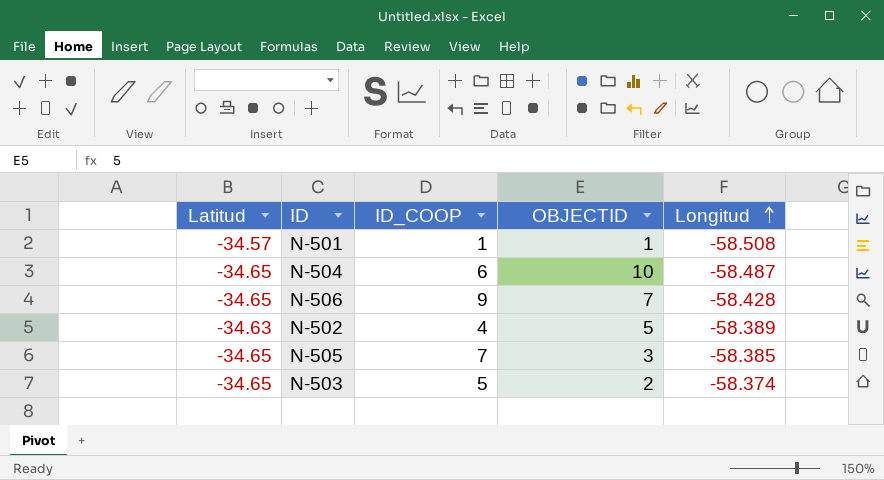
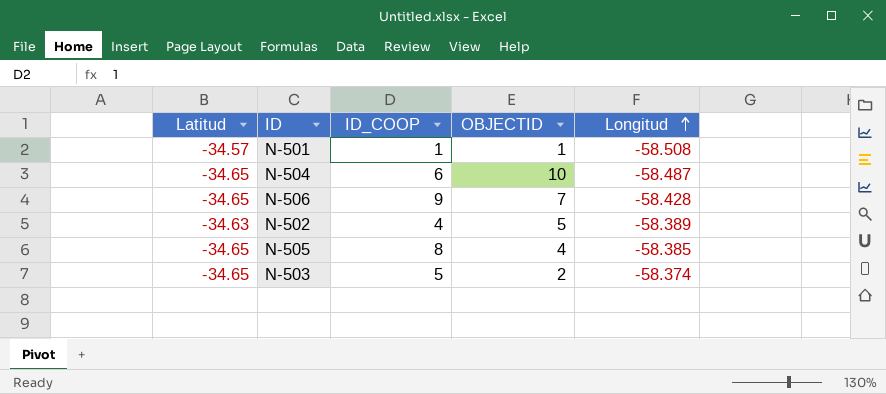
N-505 | ID_COOP: 7 -> 8
N-505 | OBJECTID: 3 -> 4

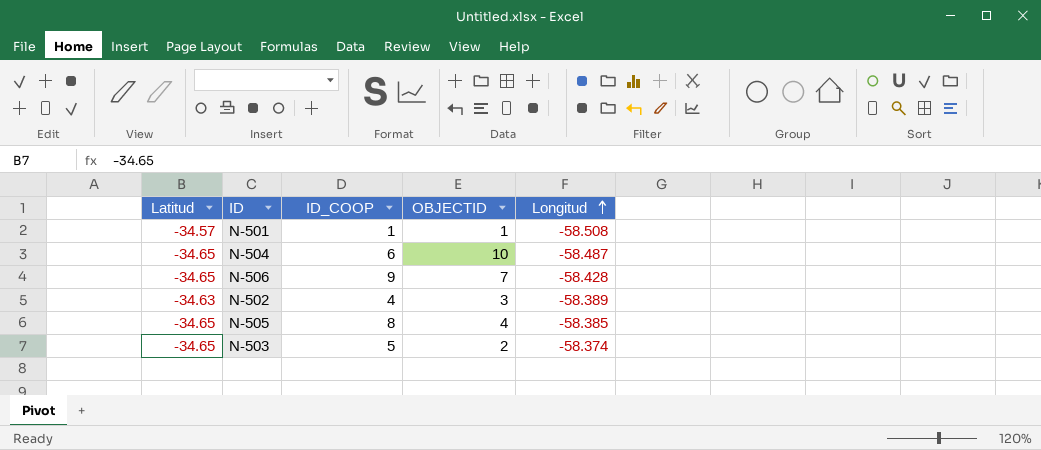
N-502 | OBJECTID: 5 -> 3

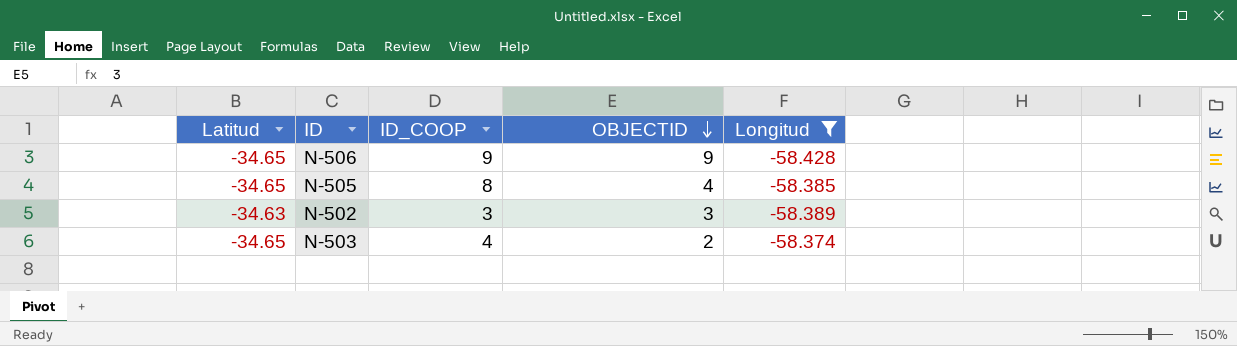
filter: none -> Longitud >= -58.428
row order: Longitud ascending -> OBJECTID descending
N-506 | OBJECTID: 7 -> 9
N-502 | ID_COOP: 4 -> 3
N-503 | ID_COOP: 5 -> 4

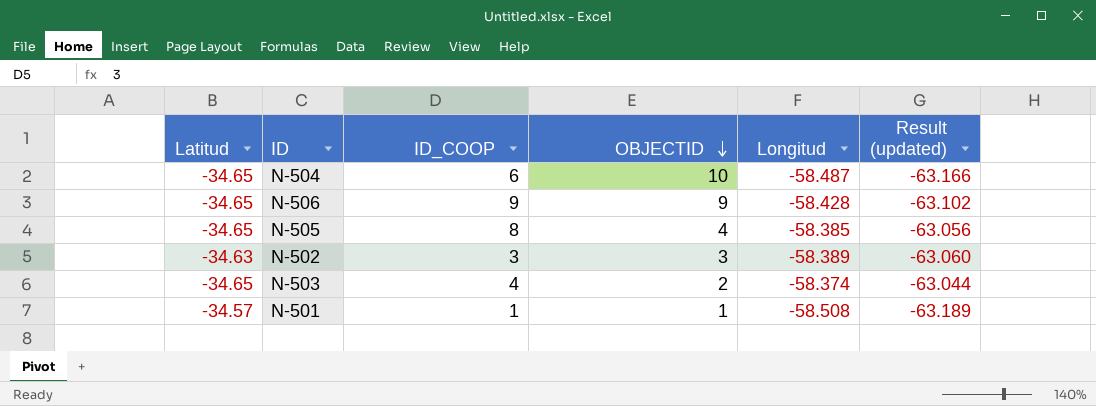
filter: Longitud >= -58.428 -> none
column Result (updated) | formula: none -> [Longitud] * 1.08

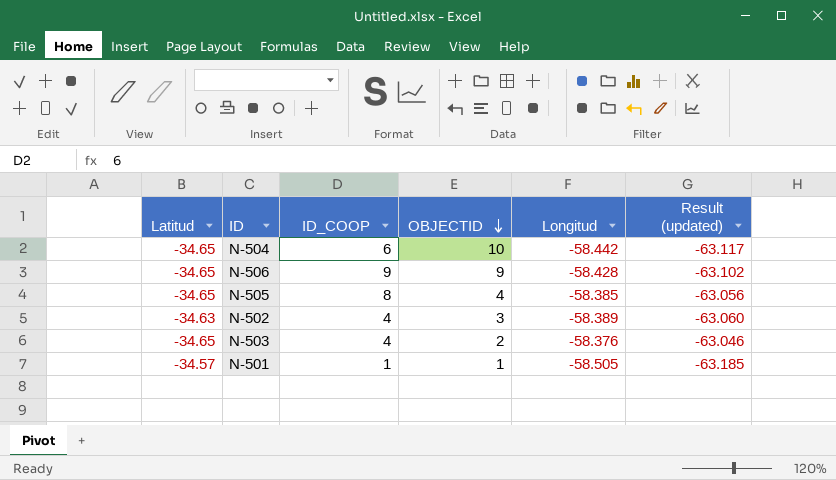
N-504 | Longitud: -58.487 -> -58.442
N-504 | Result (updated): -63.166 -> -63.117
N-502 | ID_COOP: 3 -> 4
N-503 | Longitud: -58.374 -> -58.376
N-503 | Result (updated): -63.044 -> -63.046
N-501 | Longitud: -58.508 -> -58.505
N-501 | Result (updated): -63.189 -> -63.185

